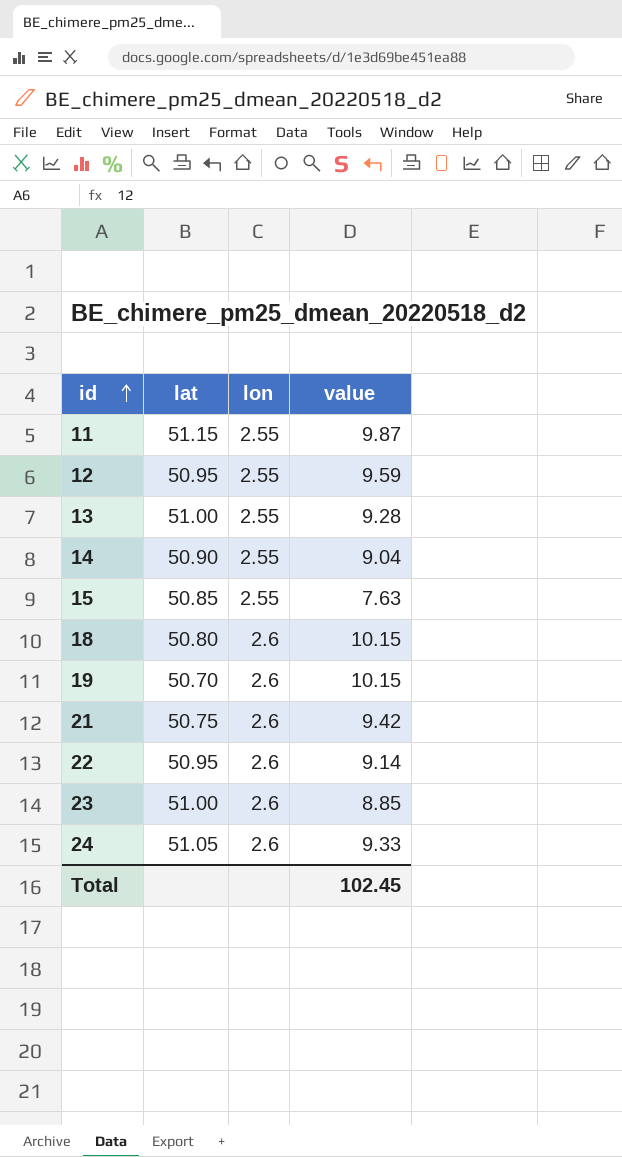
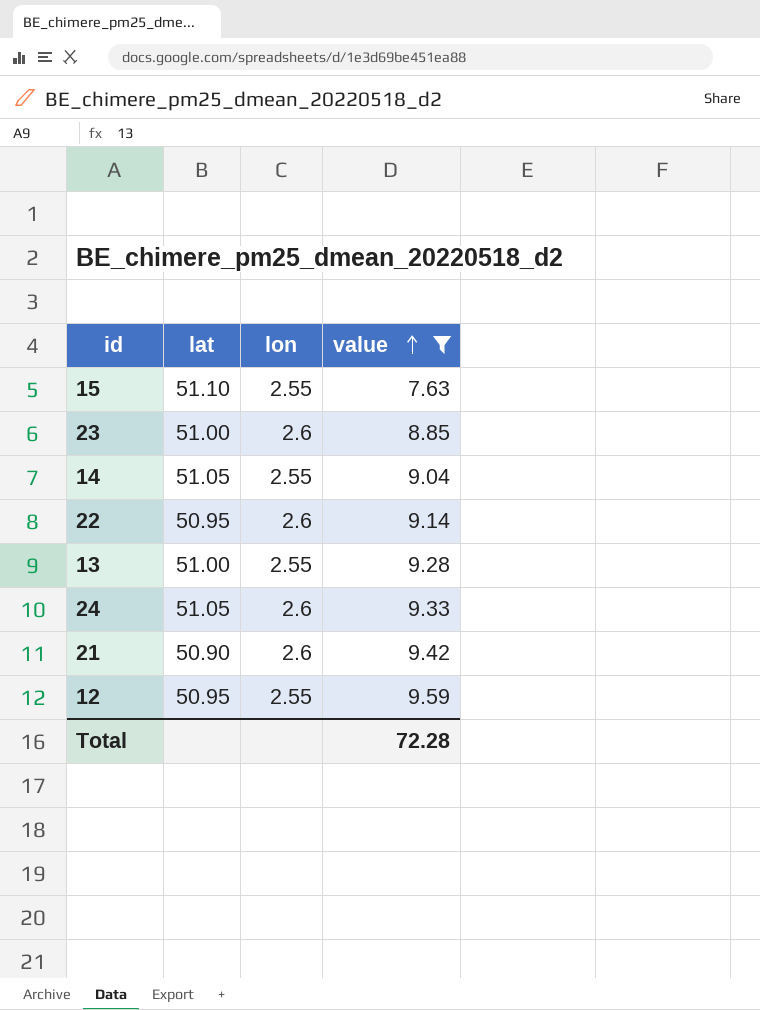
filter: none -> value <= 9.59
row order: id ascending -> value ascending
15 | lat: 50.85 -> 51.10
14 | lat: 50.90 -> 51.05
21 | lat: 50.75 -> 50.90
Total | value: 102.45 -> 72.28

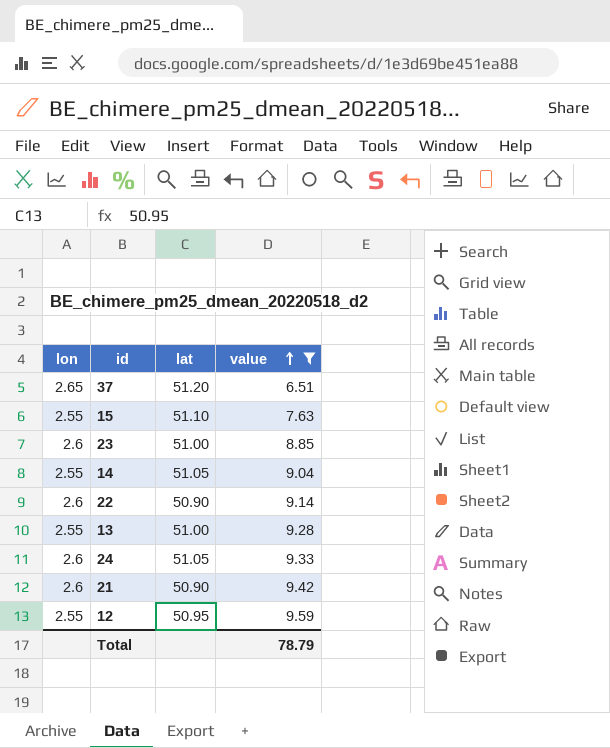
column lon | position: 3 -> 1
row 37: none -> 2.65 | 51.20 | 6.51
22 | lat: 50.95 -> 50.90
Total | value: 72.28 -> 78.79

